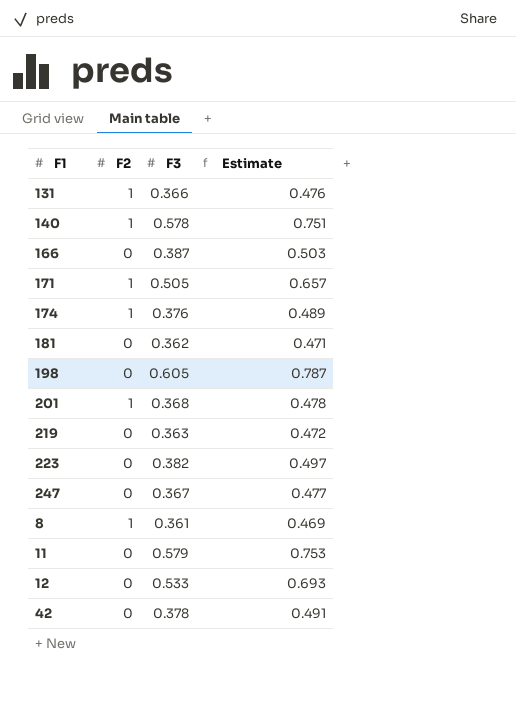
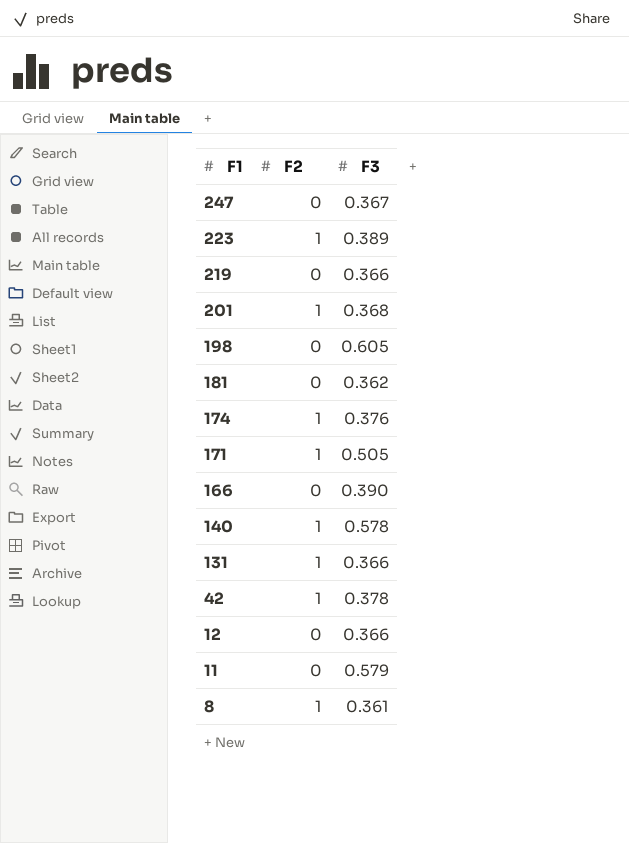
row order: none -> F1 descending
column Estimate | formula: [F3] * 1.3 -> none
223 | F2: 0 -> 1
223 | F3: 0.382 -> 0.389
219 | F3: 0.363 -> 0.366
166 | F3: 0.387 -> 0.390
42 | F2: 0 -> 1
12 | F3: 0.533 -> 0.366

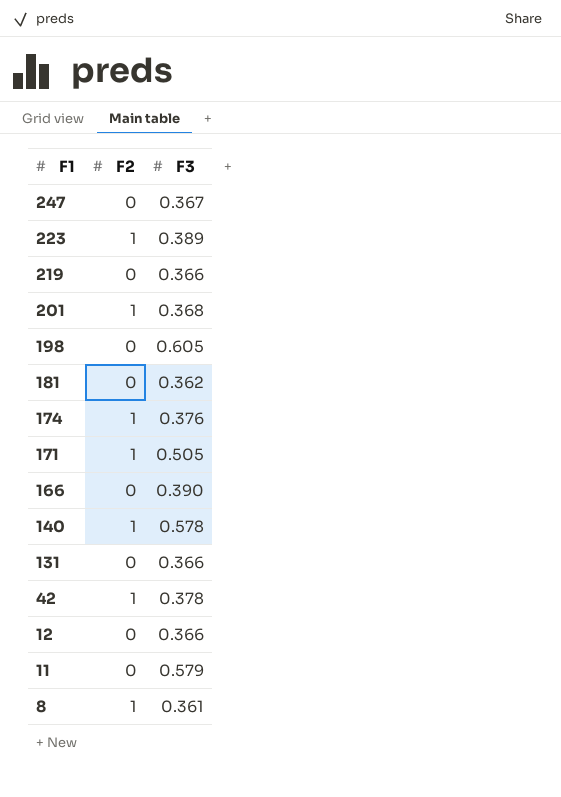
131 | F2: 1 -> 0

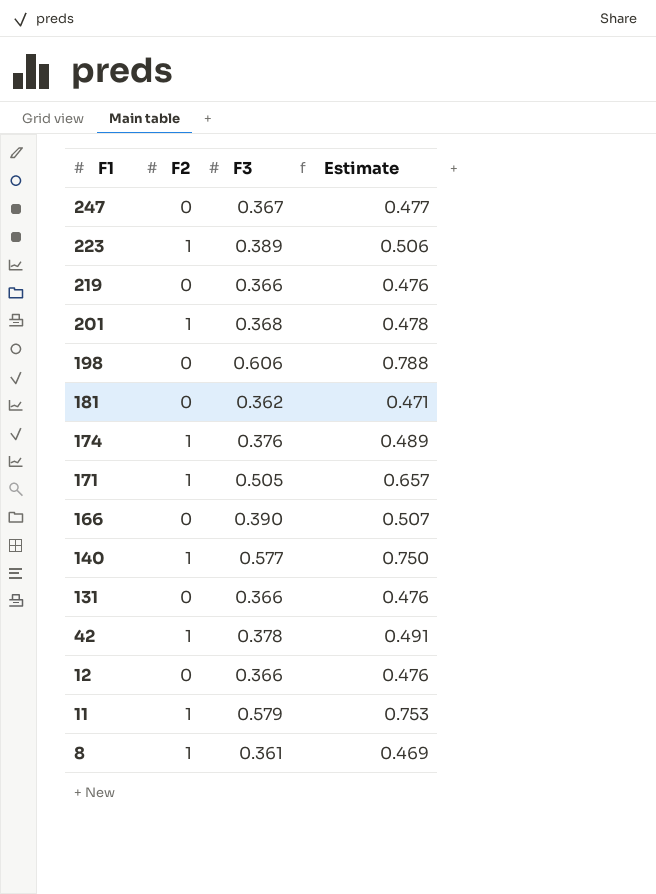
column Estimate | formula: none -> [F3] * 1.3
198 | F3: 0.605 -> 0.606
140 | F3: 0.578 -> 0.577
11 | F2: 0 -> 1

